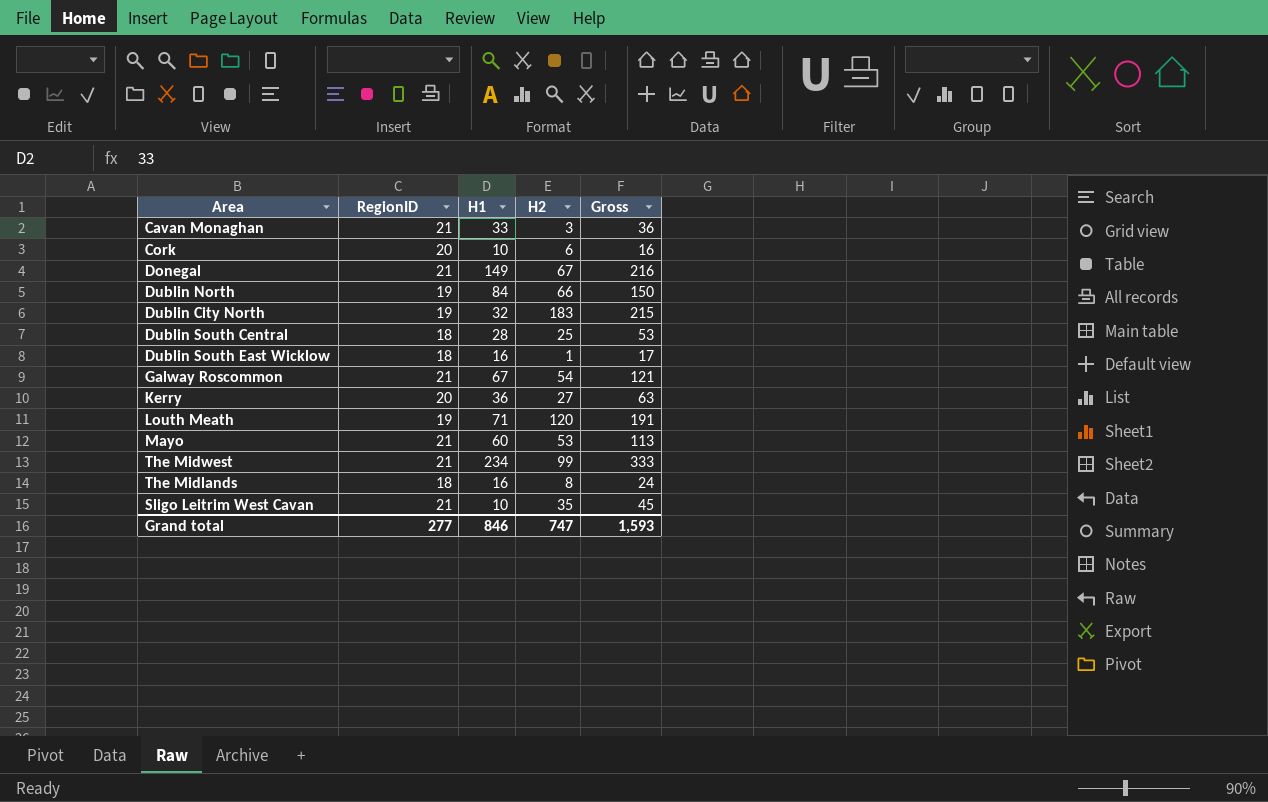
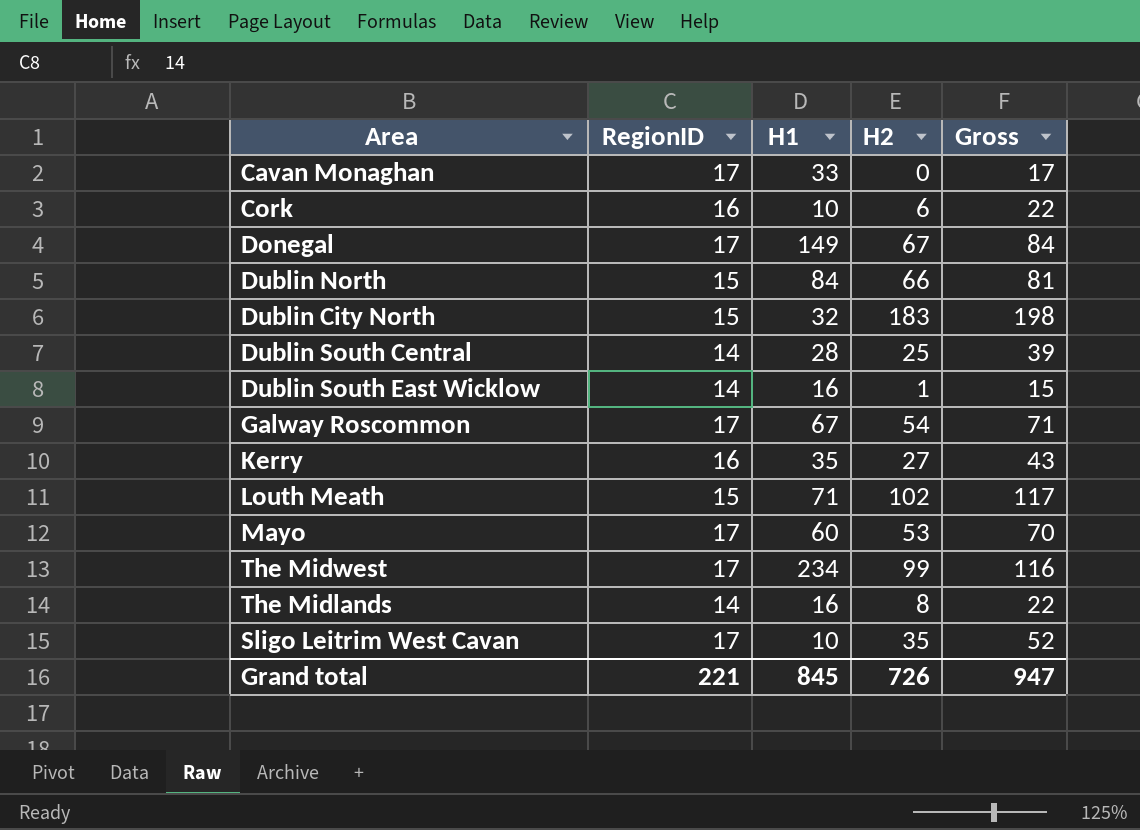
column Gross | formula: [H1] + [H2] -> [RegionID] + [H2]
Cavan Monaghan | RegionID: 21 -> 17
Cavan Monaghan | H2: 3 -> 0
Cork | RegionID: 20 -> 16
Donegal | RegionID: 21 -> 17
Dublin North | RegionID: 19 -> 15
Dublin City North | RegionID: 19 -> 15
Dublin South Central | RegionID: 18 -> 14
Dublin South East Wicklow | RegionID: 18 -> 14
Galway Roscommon | RegionID: 21 -> 17
Kerry | RegionID: 20 -> 16
Kerry | H1: 36 -> 35
Louth Meath | RegionID: 19 -> 15
Louth Meath | H2: 120 -> 102
Mayo | RegionID: 21 -> 17
The Midwest | RegionID: 21 -> 17
The Midlands | RegionID: 18 -> 14
Sligo Leitrim West Cavan | RegionID: 21 -> 17
Grand total | RegionID: 277 -> 221
Grand total | H1: 846 -> 845
Grand total | H2: 747 -> 726
Grand total | Gross: 1,593 -> 947

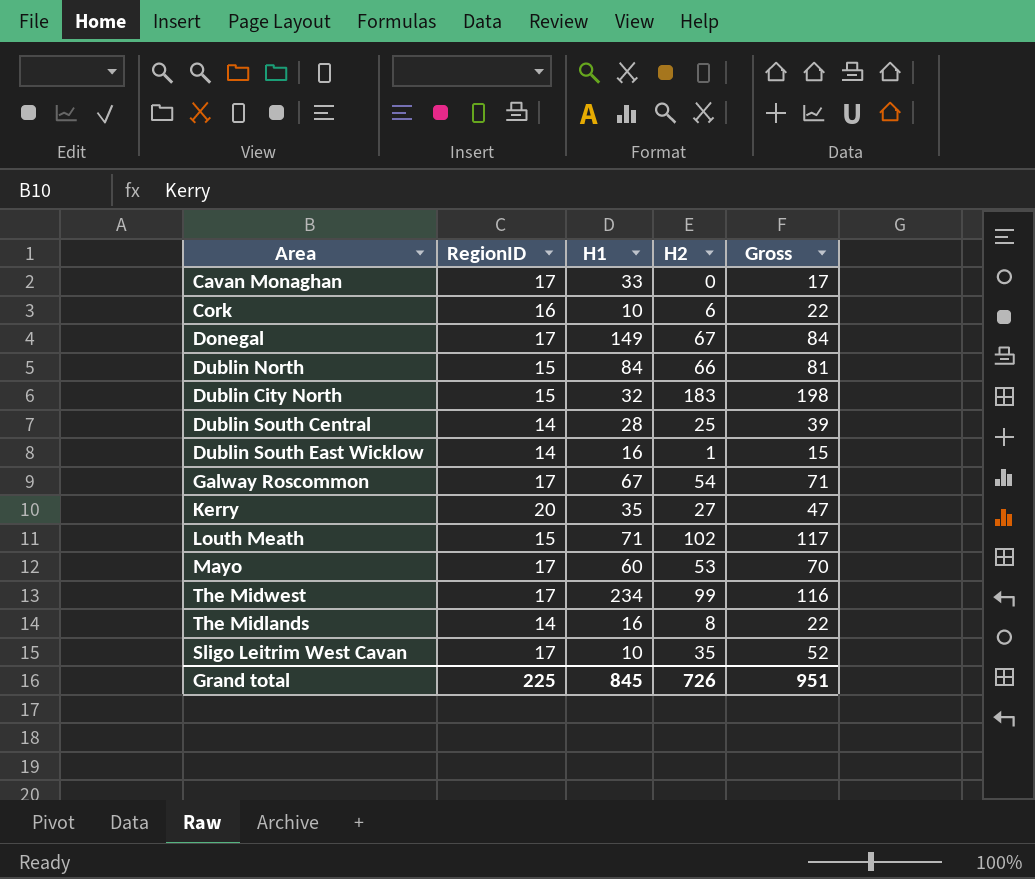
Kerry | RegionID: 16 -> 20
Kerry | Gross: 43 -> 47
Grand total | RegionID: 221 -> 225
Grand total | Gross: 947 -> 951

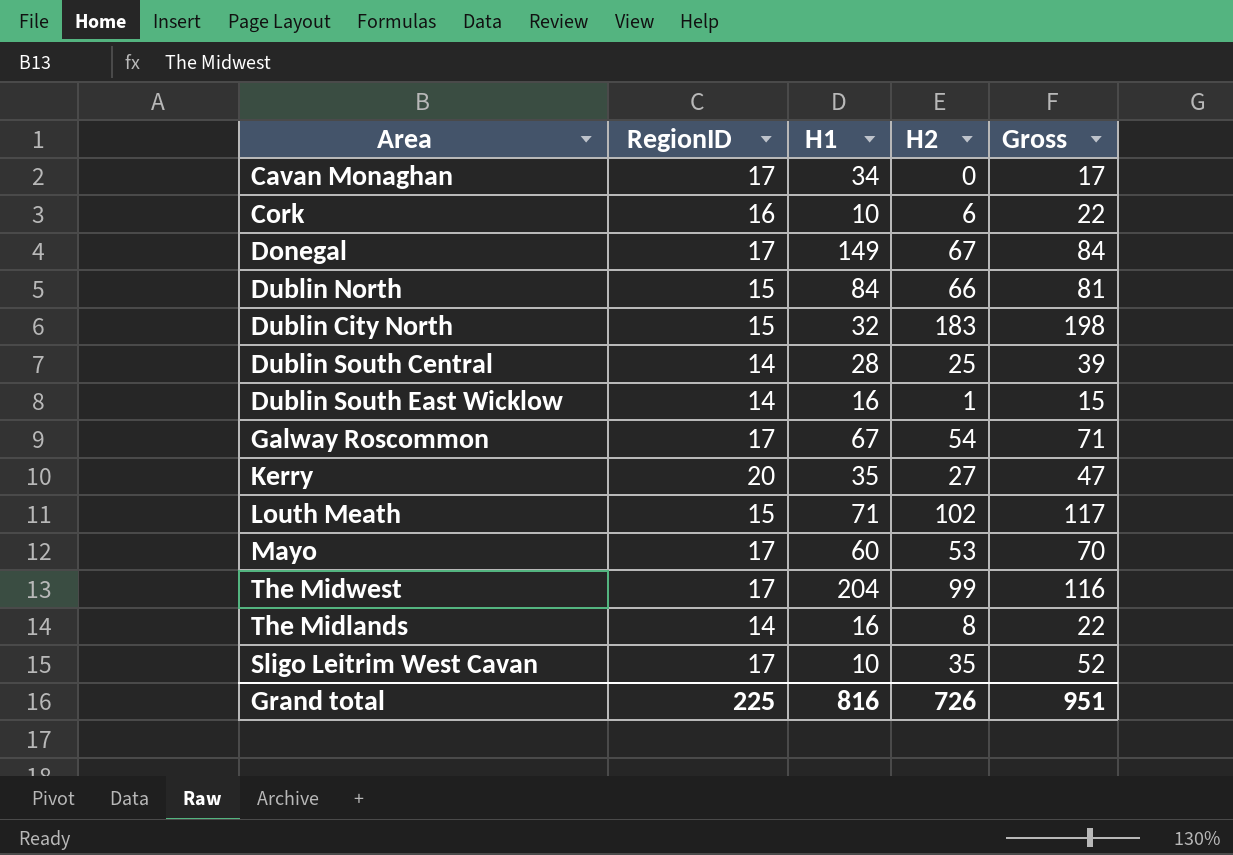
Cavan Monaghan | H1: 33 -> 34
The Midwest | H1: 234 -> 204
Grand total | H1: 845 -> 816

